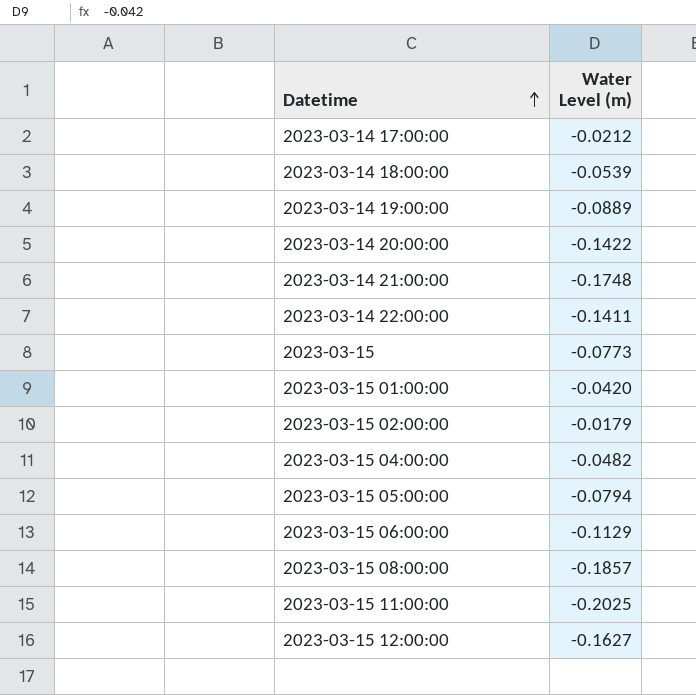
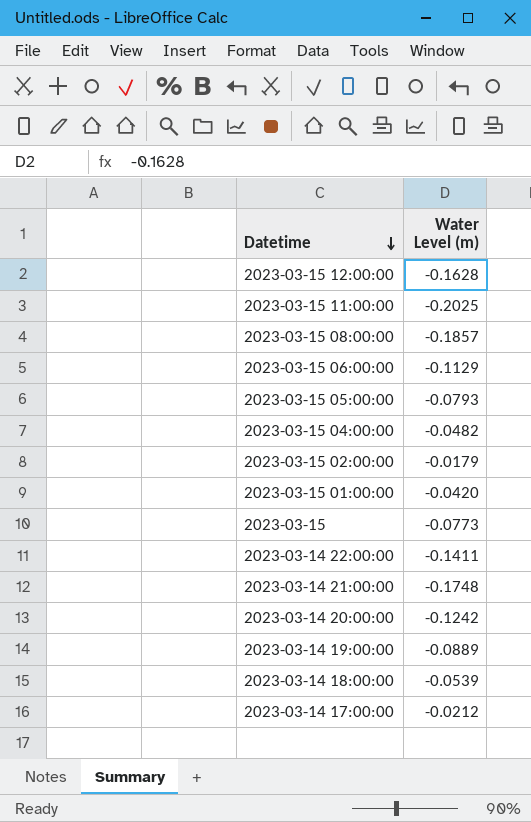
row order: Datetime ascending -> Datetime descending
2023-03-15 12:00:00 | Water Level (m): -0.1627 -> -0.1628
2023-03-15 05:00:00 | Water Level (m): -0.0794 -> -0.0793
2023-03-14 20:00:00 | Water Level (m): -0.1422 -> -0.1242

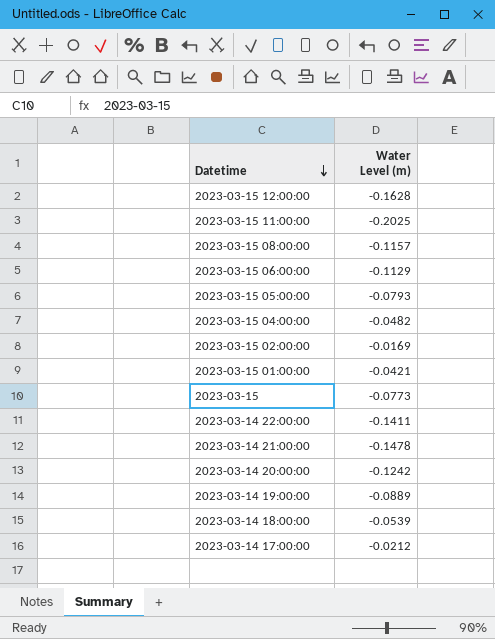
2023-03-15 08:00:00 | Water Level (m): -0.1857 -> -0.1157
2023-03-15 02:00:00 | Water Level (m): -0.0179 -> -0.0169
2023-03-15 01:00:00 | Water Level (m): -0.0420 -> -0.0421
2023-03-14 21:00:00 | Water Level (m): -0.1748 -> -0.1478

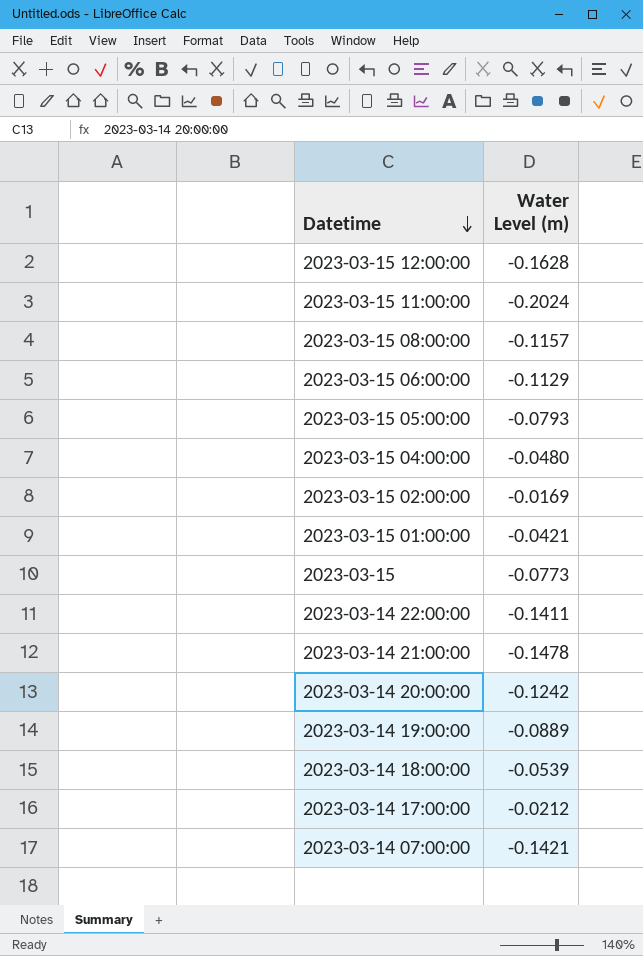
2023-03-15 11:00:00 | Water Level (m): -0.2025 -> -0.2024
2023-03-15 04:00:00 | Water Level (m): -0.0482 -> -0.0480
row 2023-03-14 07:00:00: none -> -0.1421

